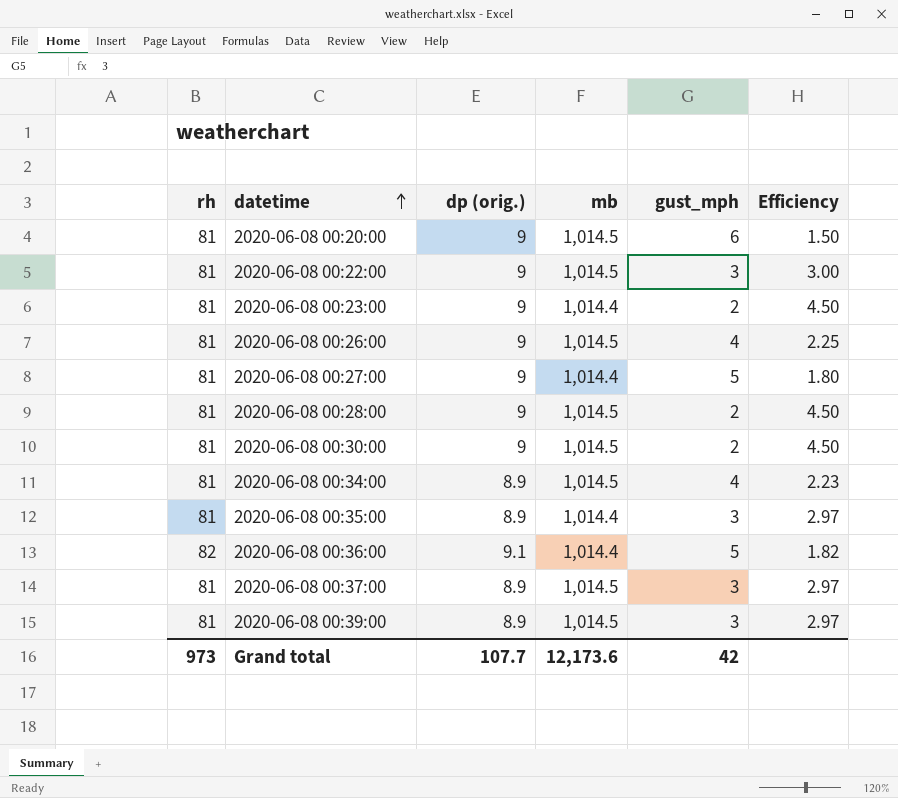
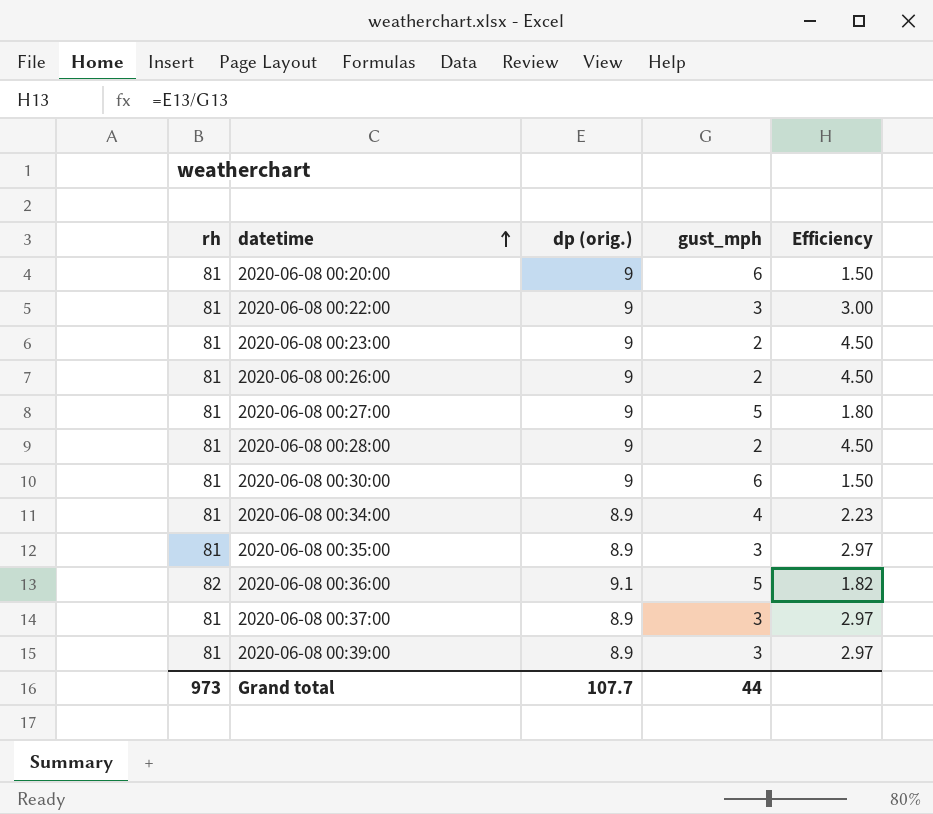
column mb | position: 4 -> none
2020-06-08 00:26:00 | gust_mph: 4 -> 2
2020-06-08 00:26:00 | Efficiency: 2.25 -> 4.50
2020-06-08 00:30:00 | gust_mph: 2 -> 6
2020-06-08 00:30:00 | Efficiency: 4.50 -> 1.50
Grand total | gust_mph: 42 -> 44

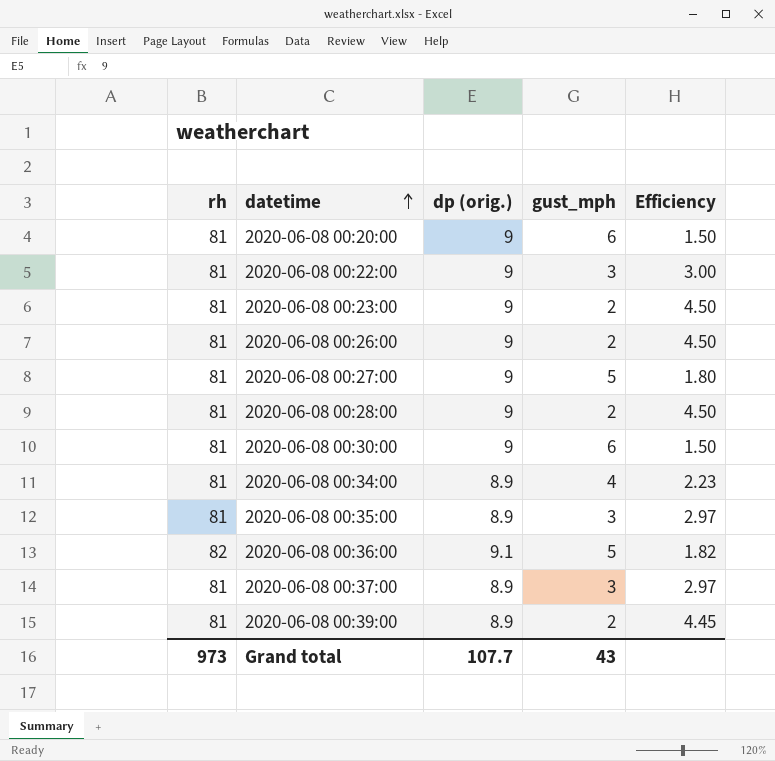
2020-06-08 00:39:00 | gust_mph: 3 -> 2
2020-06-08 00:39:00 | Efficiency: 2.97 -> 4.45
Grand total | gust_mph: 44 -> 43

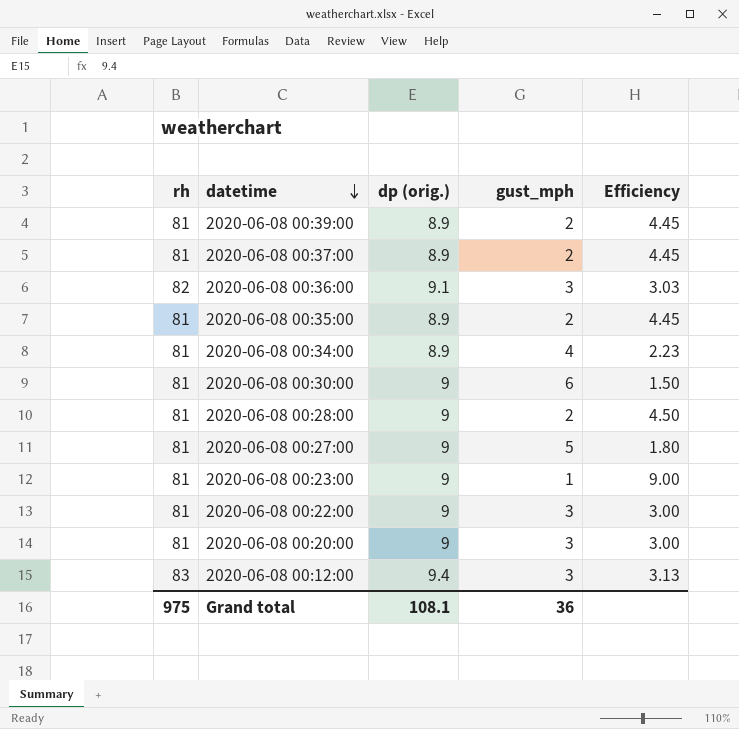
row order: datetime ascending -> datetime descending
row 2020-06-08 00:26:00: 81 | 9 | 2 | 4.50 -> none
2020-06-08 00:37:00 | gust_mph: 3 -> 2
2020-06-08 00:37:00 | Efficiency: 2.97 -> 4.45
2020-06-08 00:36:00 | gust_mph: 5 -> 3
2020-06-08 00:36:00 | Efficiency: 1.82 -> 3.03
2020-06-08 00:35:00 | gust_mph: 3 -> 2
2020-06-08 00:35:00 | Efficiency: 2.97 -> 4.45
2020-06-08 00:23:00 | gust_mph: 2 -> 1
2020-06-08 00:23:00 | Efficiency: 4.50 -> 9.00
2020-06-08 00:20:00 | gust_mph: 6 -> 3
2020-06-08 00:20:00 | Efficiency: 1.50 -> 3.00
row 2020-06-08 00:12:00: none -> 83 | 9.4 | 3 | 3.13
Grand total | rh: 973 -> 975
Grand total | dp (orig.): 107.7 -> 108.1
Grand total | gust_mph: 43 -> 36

